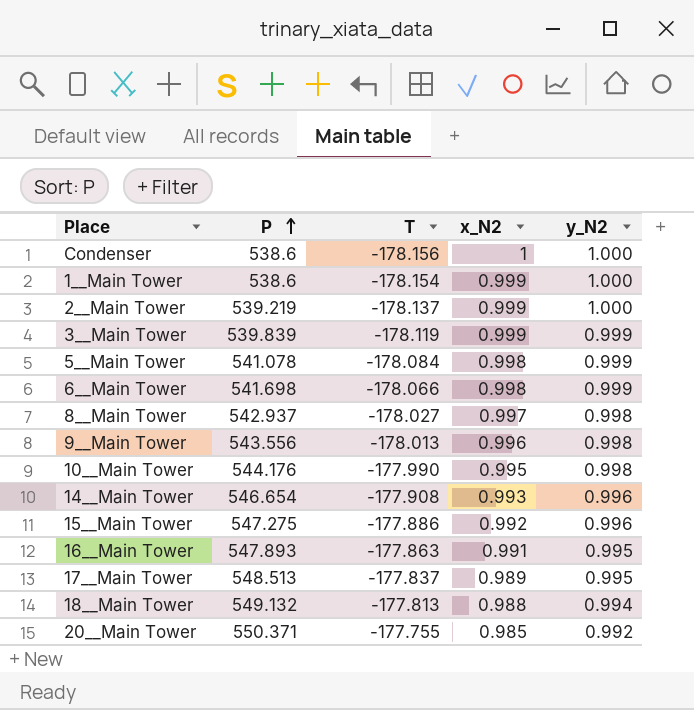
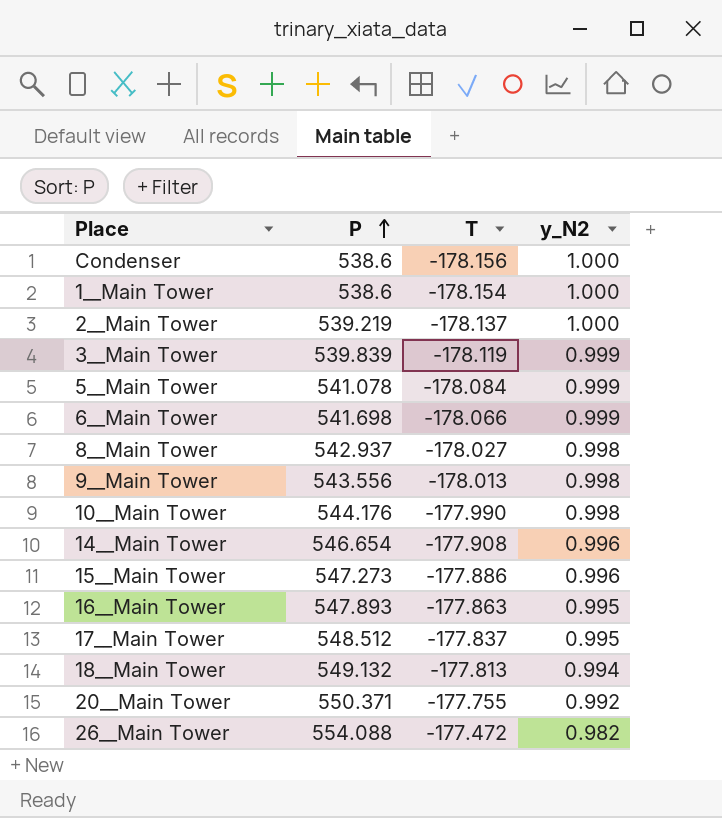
column x_N2 | position: 4 -> none
15__Main Tower | P: 547.275 -> 547.273
17__Main Tower | P: 548.513 -> 548.512
row 26__Main Tower: none -> 554.088 | -177.472 | 0.982

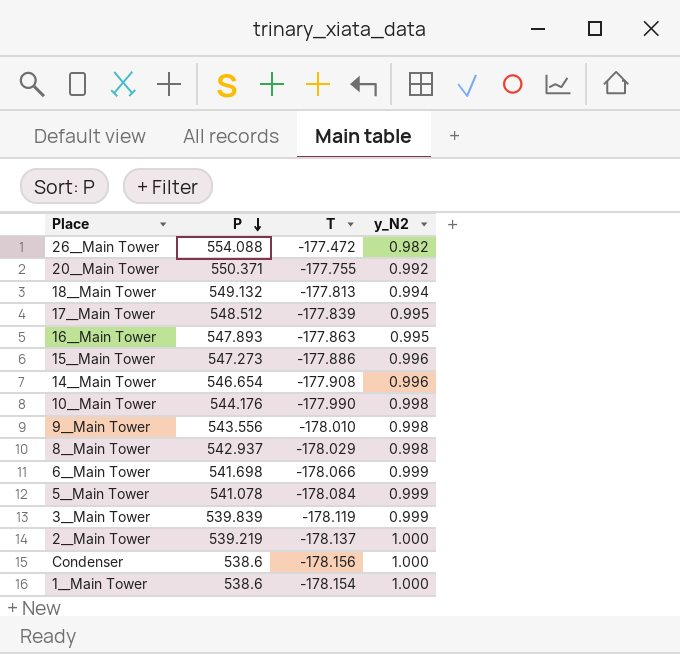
row order: P ascending -> P descending
17__Main Tower | T: -177.837 -> -177.839
9__Main Tower | T: -178.013 -> -178.010
8__Main Tower | T: -178.027 -> -178.029

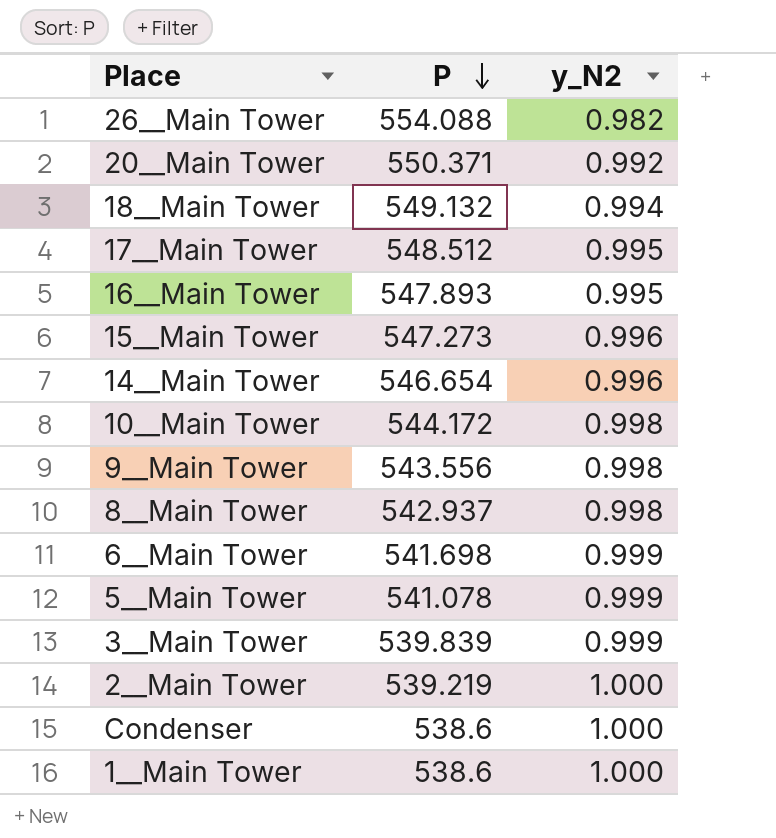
column T | position: 3 -> none
10__Main Tower | P: 544.176 -> 544.172

